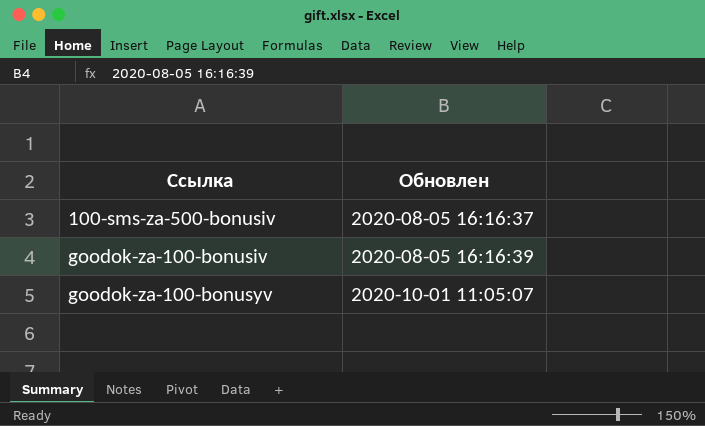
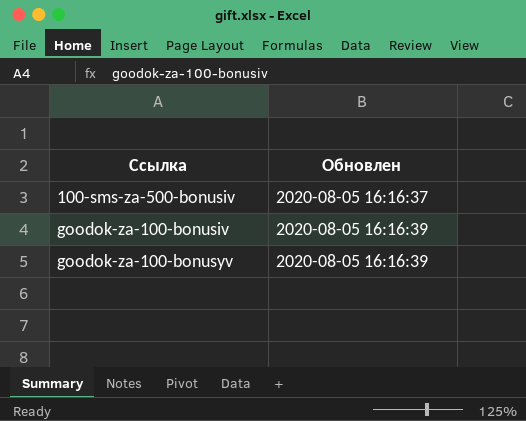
goodok-za-100-bonusyv | Обновлен: 2020-10-01 11:05:07 -> 2020-08-05 16:16:39

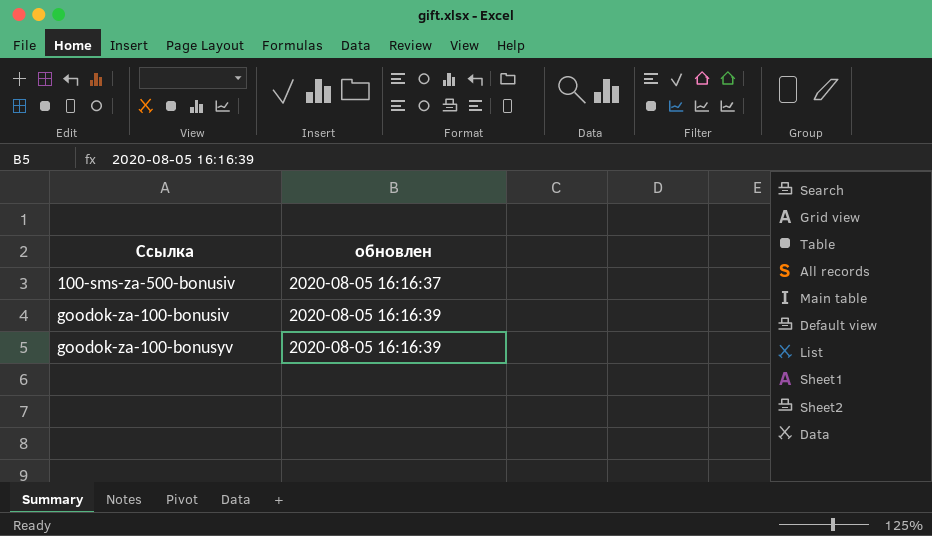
column name: Обновлен -> обновлен

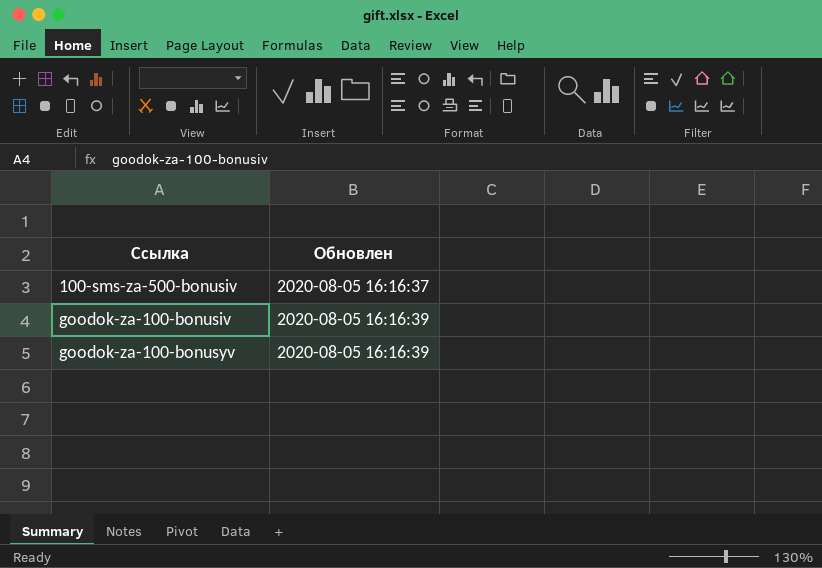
column name: обновлен -> Обновлен

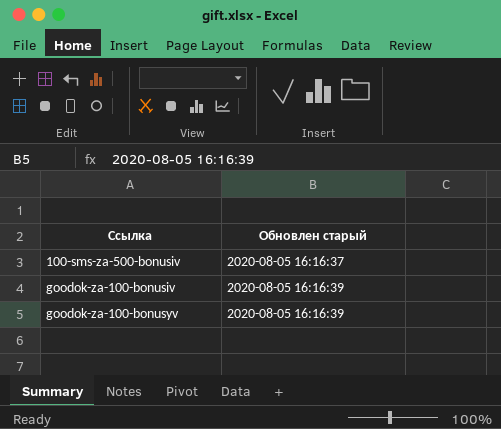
column name: Обновлен -> Обновлен старый

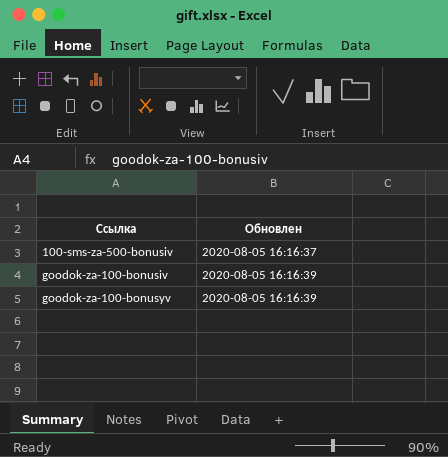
column name: Обновлен старый -> Обновлен

